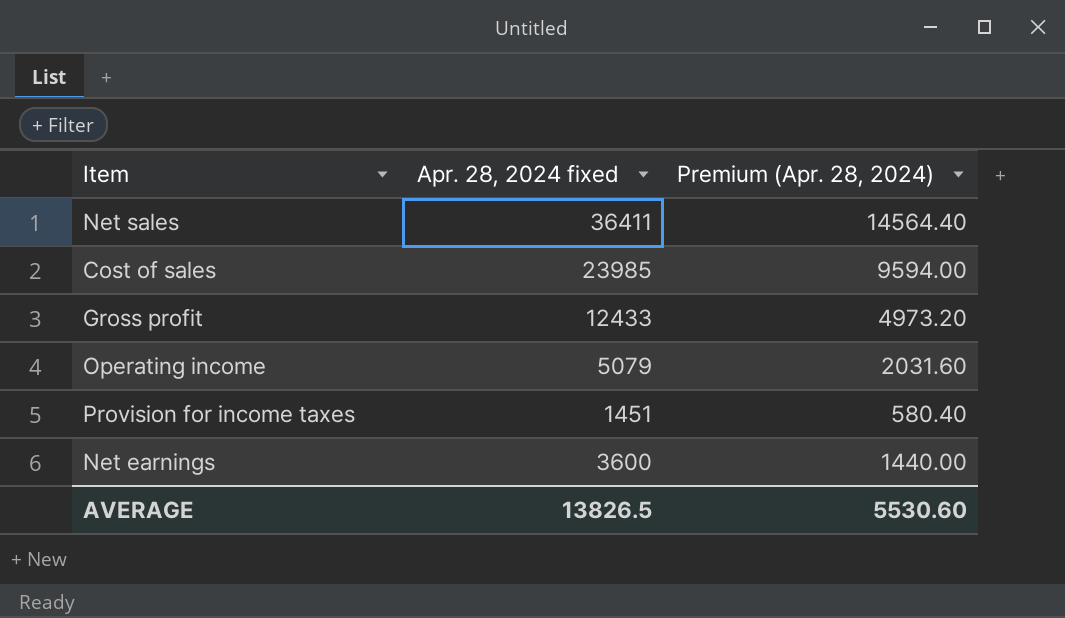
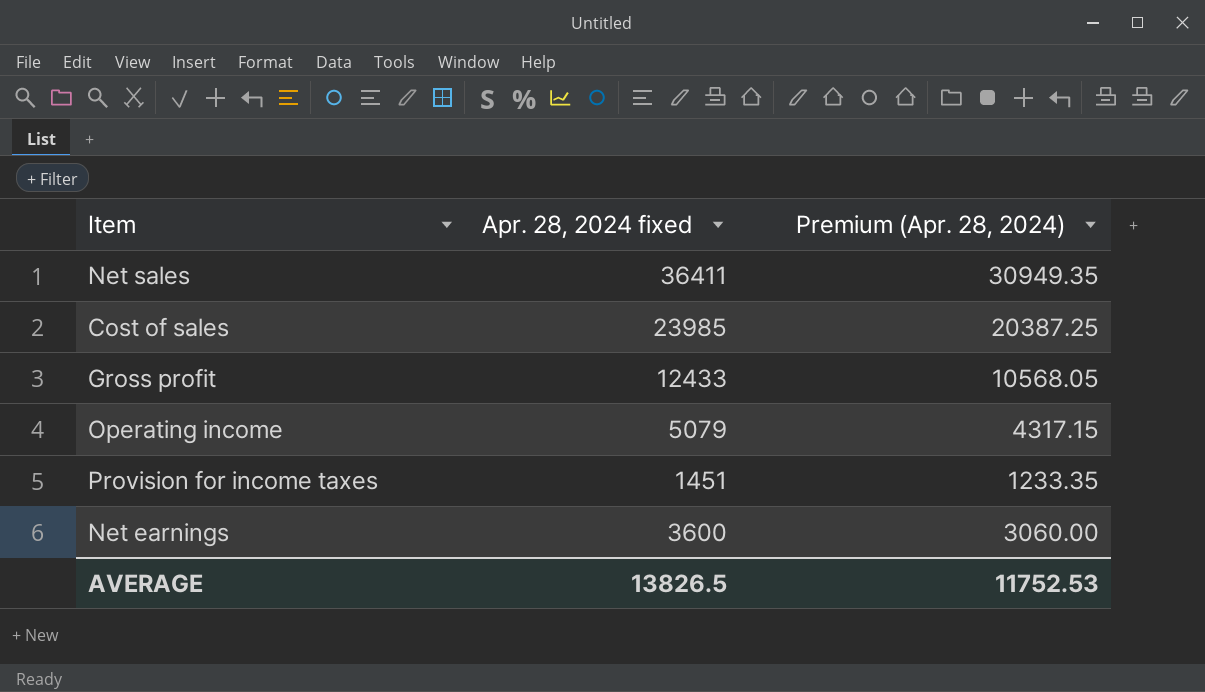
column Premium (Apr. 28, 2024) | formula: [Apr. 28, 2024 fixed] * 0.4 -> [Apr. 28, 2024 fixed] * 0.85
AVERAGE | Premium (Apr. 28, 2024): 5530.60 -> 11752.53

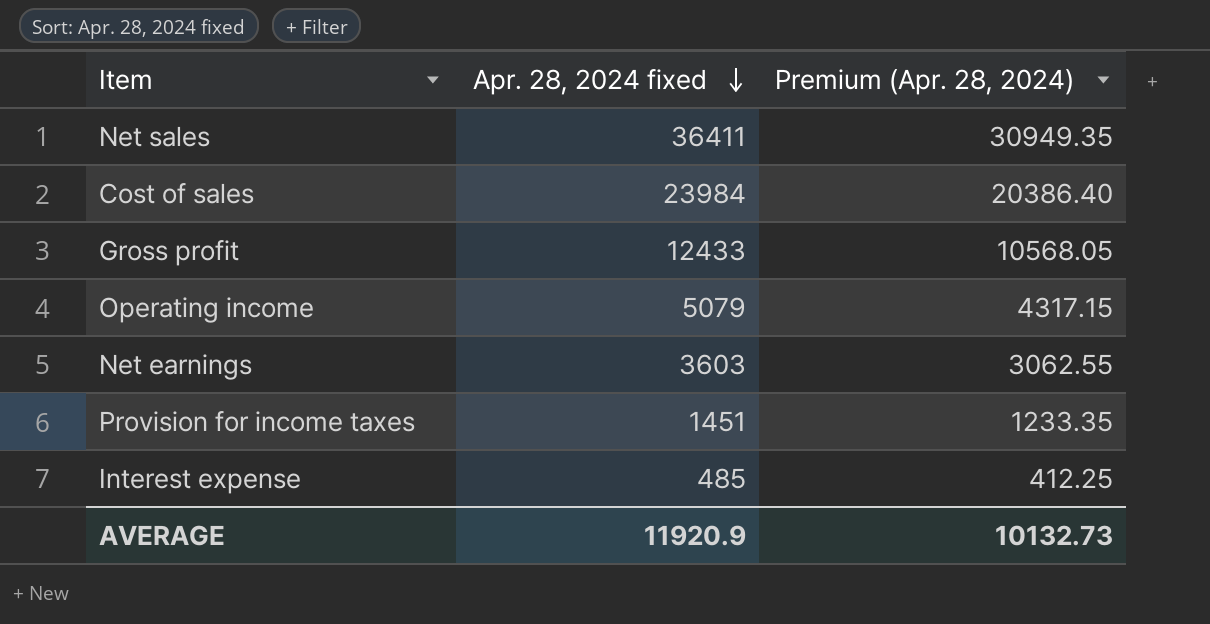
row order: none -> Apr. 28, 2024 fixed descending
Cost of sales | Apr. 28, 2024 fixed: 23985 -> 23984
Cost of sales | Premium (Apr. 28, 2024): 20387.25 -> 20386.40
Net earnings | Apr. 28, 2024 fixed: 3600 -> 3603
Net earnings | Premium (Apr. 28, 2024): 3060.00 -> 3062.55
row Interest expense: none -> 485 | 412.25
AVERAGE | Apr. 28, 2024 fixed: 13826.5 -> 11920.9
AVERAGE | Premium (Apr. 28, 2024): 11752.53 -> 10132.73

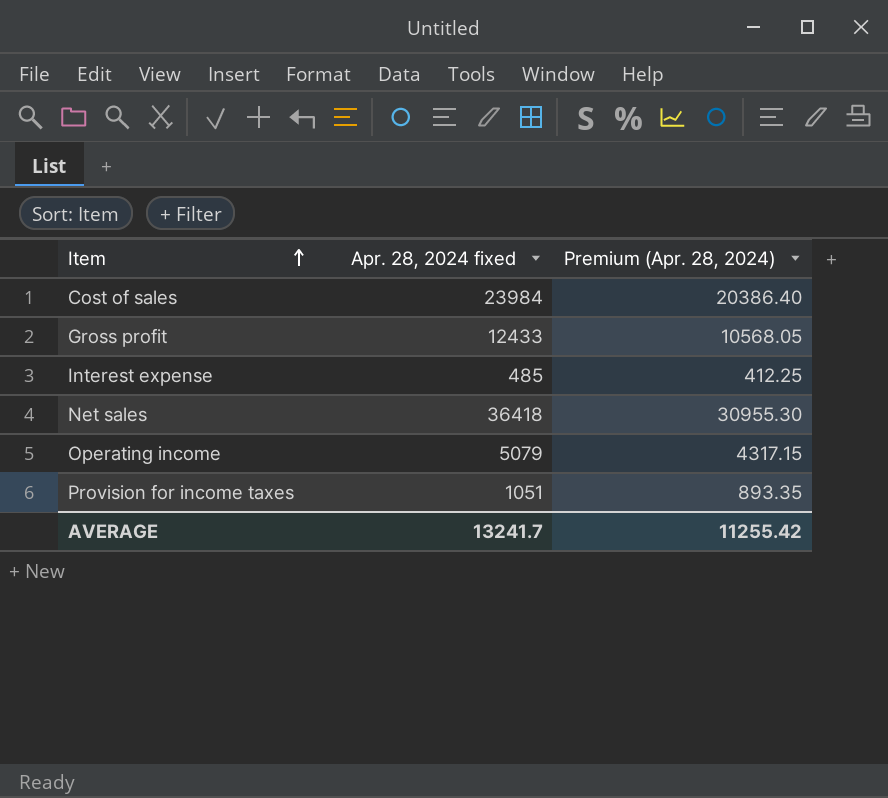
row order: Apr. 28, 2024 fixed descending -> Item ascending
row Net earnings: 3603 | 3062.55 -> none
Net sales | Apr. 28, 2024 fixed: 36411 -> 36418
Net sales | Premium (Apr. 28, 2024): 30949.35 -> 30955.30
Provision for income taxes | Apr. 28, 2024 fixed: 1451 -> 1051
Provision for income taxes | Premium (Apr. 28, 2024): 1233.35 -> 893.35
AVERAGE | Apr. 28, 2024 fixed: 11920.9 -> 13241.7
AVERAGE | Premium (Apr. 28, 2024): 10132.73 -> 11255.42

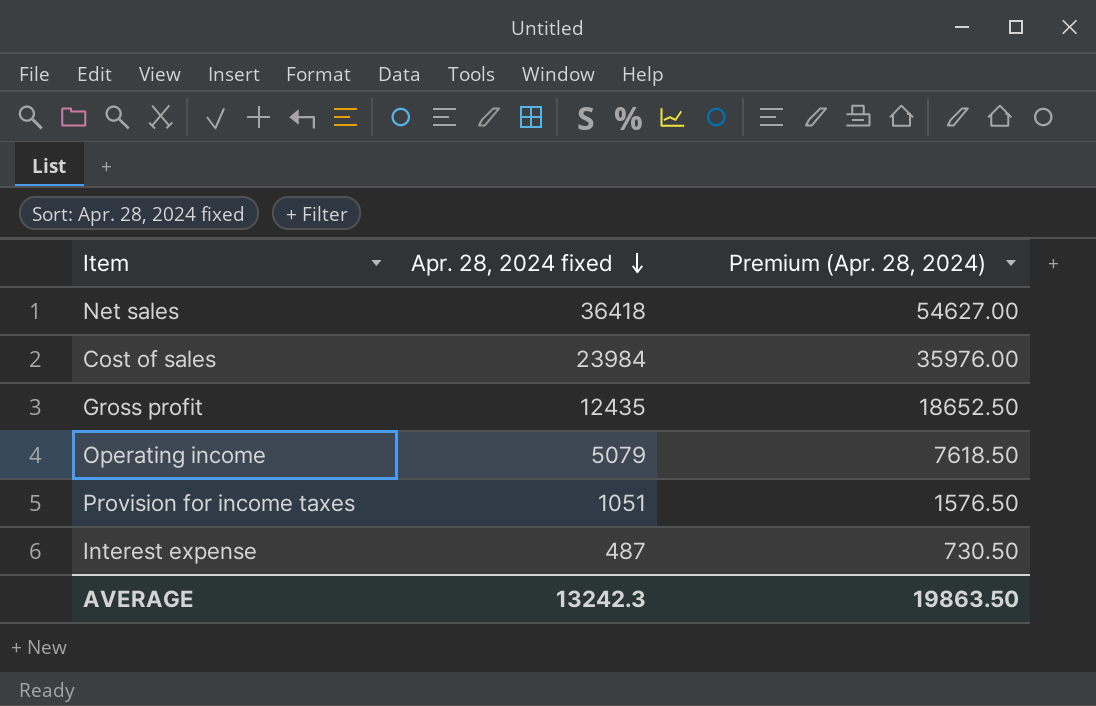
row order: Item ascending -> Apr. 28, 2024 fixed descending
column Premium (Apr. 28, 2024) | formula: [Apr. 28, 2024 fixed] * 0.85 -> [Apr. 28, 2024 fixed] * 1.5
Gross profit | Apr. 28, 2024 fixed: 12433 -> 12435
Interest expense | Apr. 28, 2024 fixed: 485 -> 487
AVERAGE | Apr. 28, 2024 fixed: 13241.7 -> 13242.3
AVERAGE | Premium (Apr. 28, 2024): 11255.42 -> 19863.50

